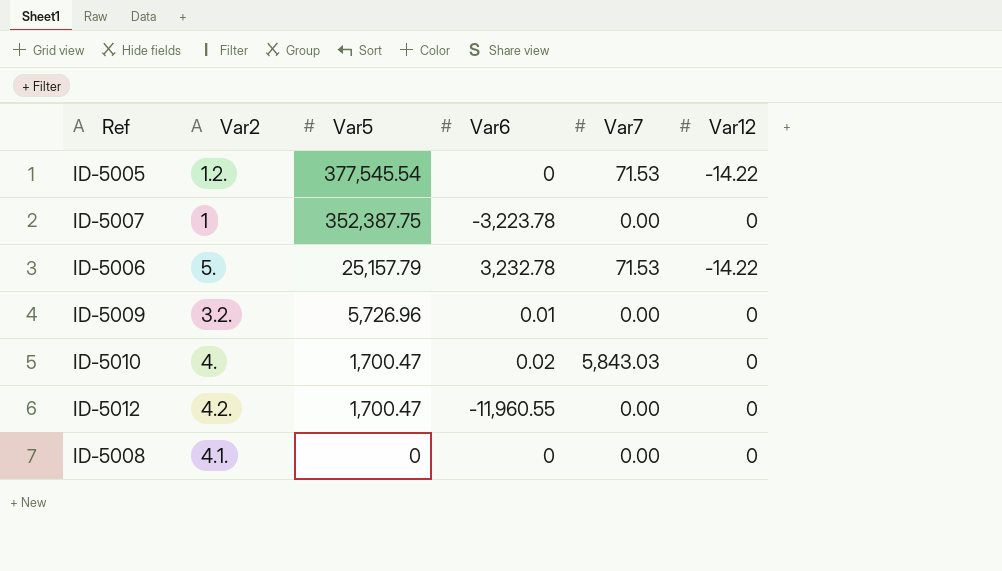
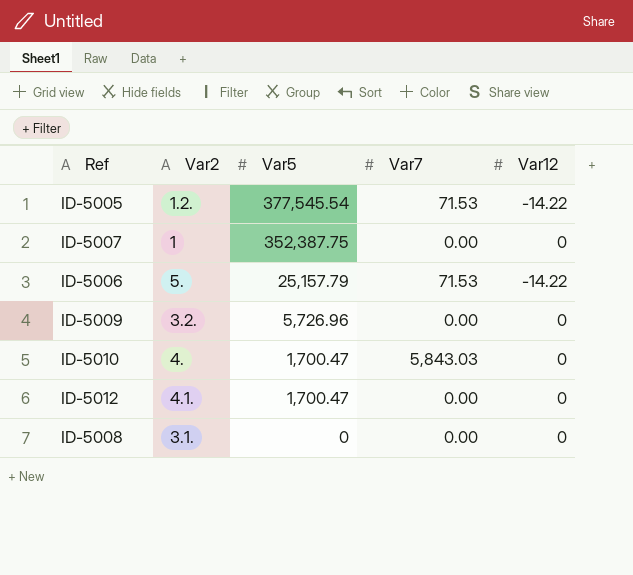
column Var6 | position: 4 -> none
ID-5012 | Var2: 4.2. -> 4.1.
ID-5008 | Var2: 4.1. -> 3.1.

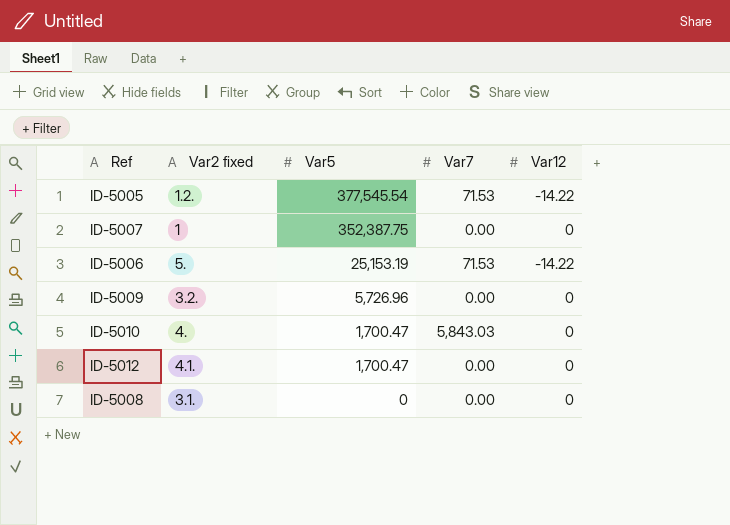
column name: Var2 -> Var2 fixed
ID-5006 | Var5: 25,157.79 -> 25,153.19

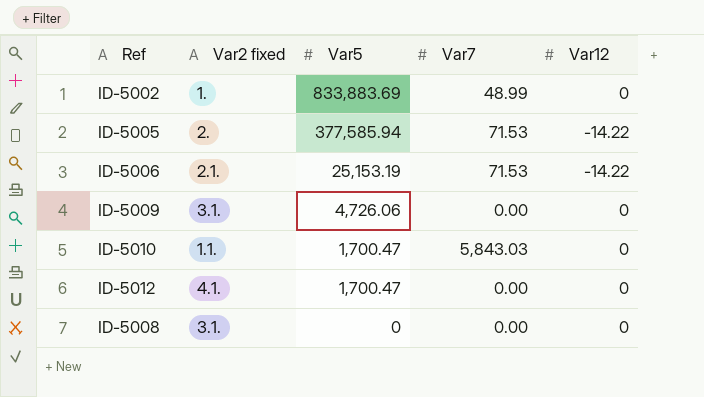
row ID-5007: 1 | 352,387.75 | 0.00 | 0 -> none
row ID-5002: none -> 1. | 833,883.69 | 48.99 | 0
ID-5005 | Var2 fixed: 1.2. -> 2.
ID-5005 | Var5: 377,545.54 -> 377,585.94
ID-5006 | Var2 fixed: 5. -> 2.1.
ID-5009 | Var2 fixed: 3.2. -> 3.1.
ID-5009 | Var5: 5,726.96 -> 4,726.06
ID-5010 | Var2 fixed: 4. -> 1.1.

